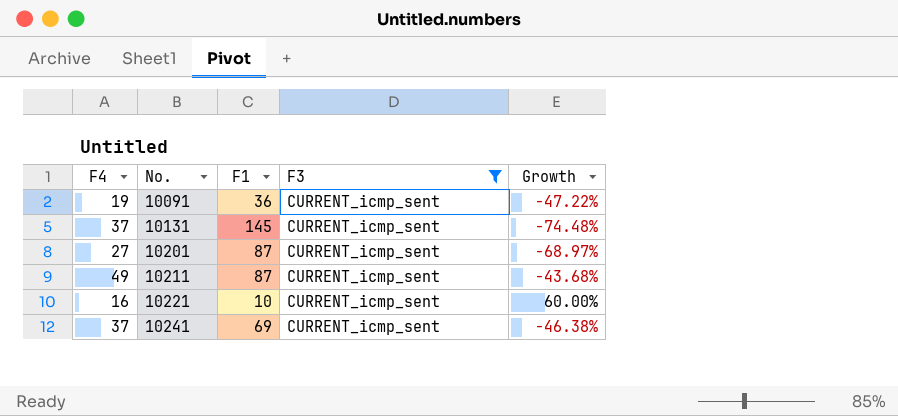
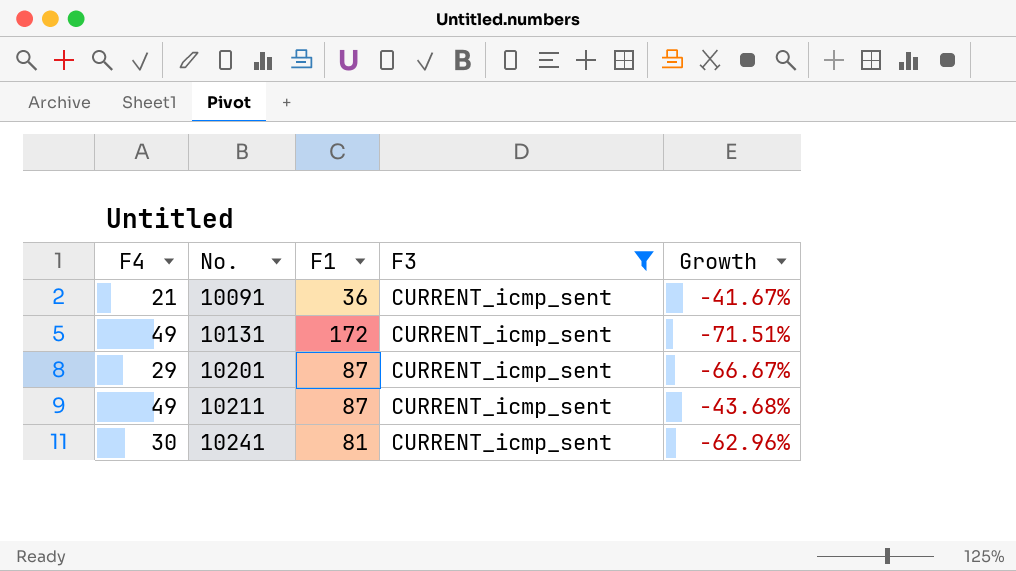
row 10221: 16 | 10 | CURRENT_icmp_sent | 60.00% -> none
10091 | F4: 19 -> 21
10091 | Growth: -47.22% -> -41.67%
10131 | F4: 37 -> 49
10131 | F1: 145 -> 172
10131 | Growth: -74.48% -> -71.51%
10201 | F4: 27 -> 29
10201 | Growth: -68.97% -> -66.67%
10241 | F4: 37 -> 30
10241 | F1: 69 -> 81
10241 | Growth: -46.38% -> -62.96%

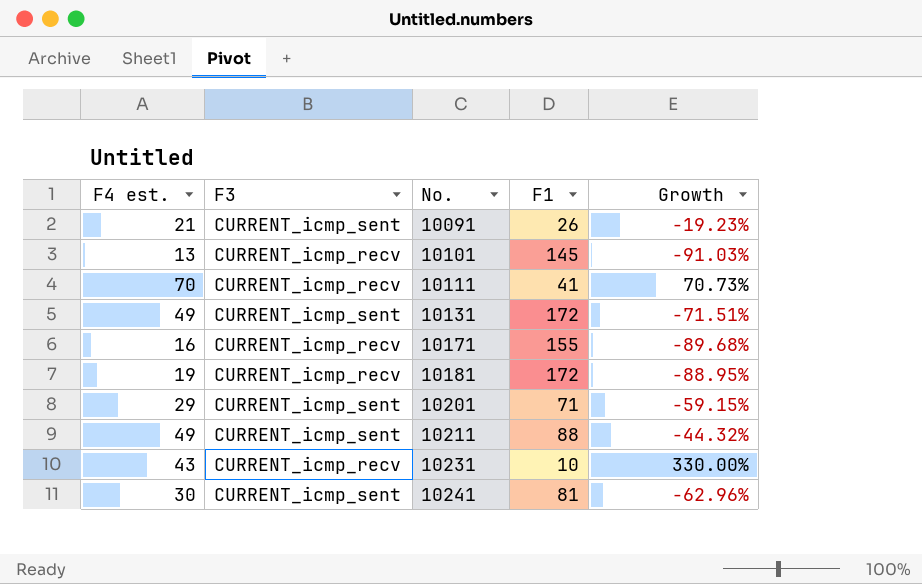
filter: F3 = CURRENT_icmp_sent -> none
column name: F4 -> F4 est.
column F3 | position: 4 -> 2
10091 | F1: 36 -> 26
10091 | Growth: -41.67% -> -19.23%
10201 | F1: 87 -> 71
10201 | Growth: -66.67% -> -59.15%
10211 | F1: 87 -> 88
10211 | Growth: -43.68% -> -44.32%

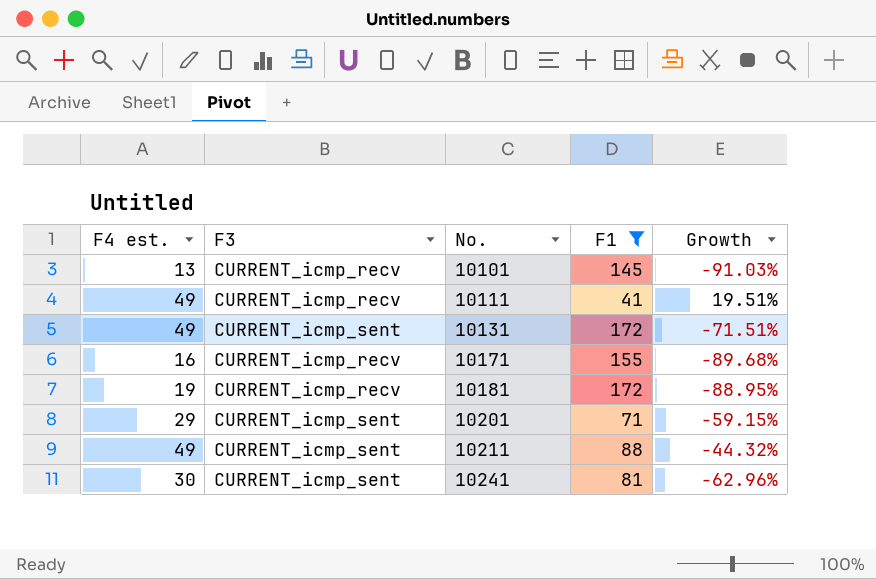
filter: none -> F1 >= 41
10111 | F4 est.: 70 -> 49
10111 | Growth: 70.73% -> 19.51%

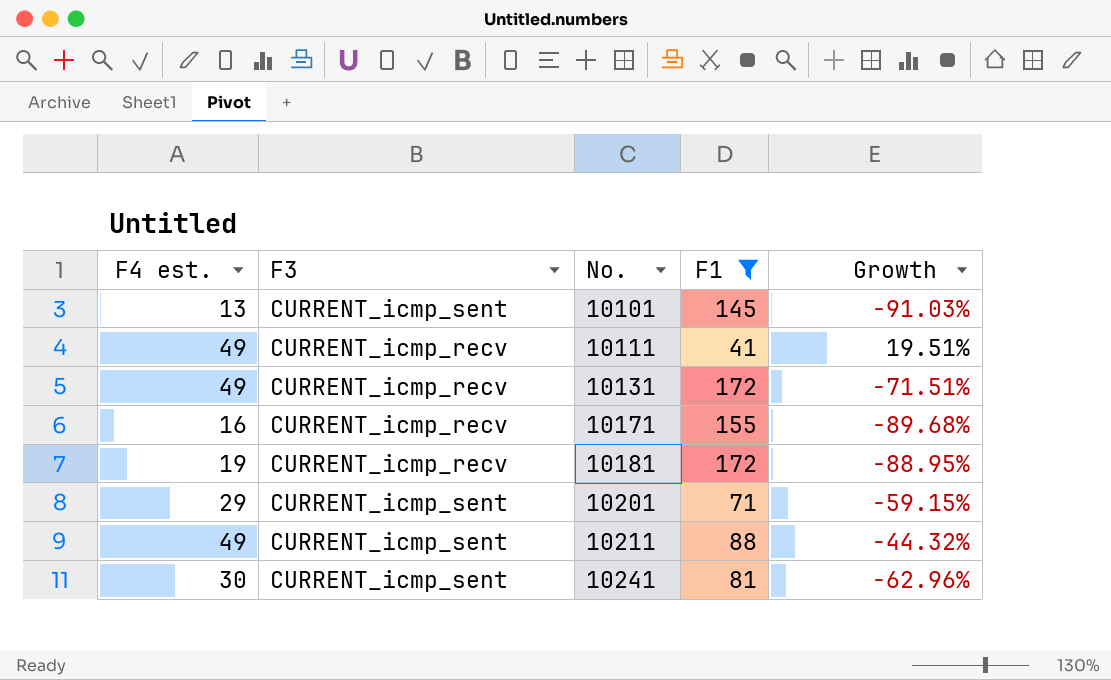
10101 | F3: CURRENT_icmp_recv -> CURRENT_icmp_sent
10131 | F3: CURRENT_icmp_sent -> CURRENT_icmp_recv

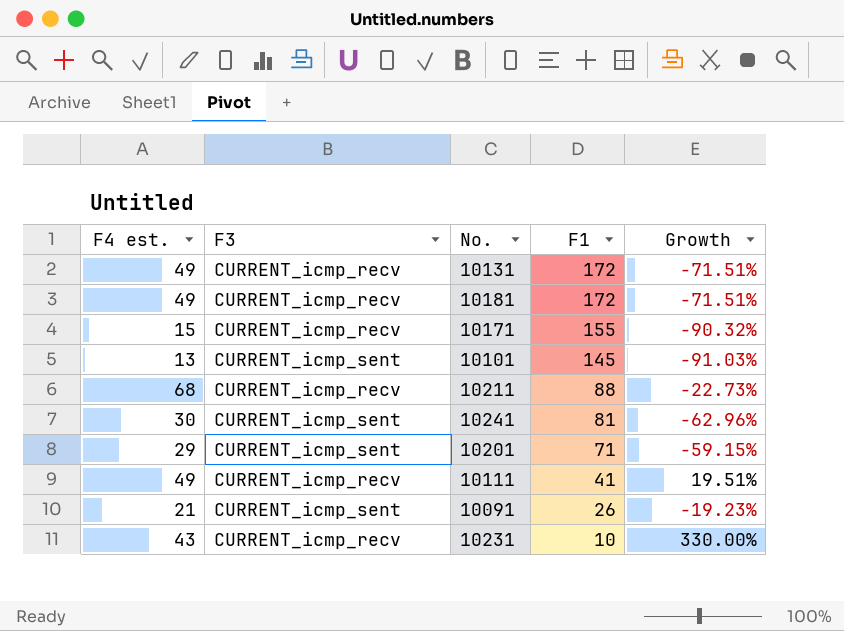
filter: F1 >= 41 -> none
row order: No. ascending -> F1 descending
10181 | F4 est.: 19 -> 49
10181 | Growth: -88.95% -> -71.51%
10171 | F4 est.: 16 -> 15
10171 | Growth: -89.68% -> -90.32%
10211 | F4 est.: 49 -> 68
10211 | F3: CURRENT_icmp_sent -> CURRENT_icmp_recv
10211 | Growth: -44.32% -> -22.73%

